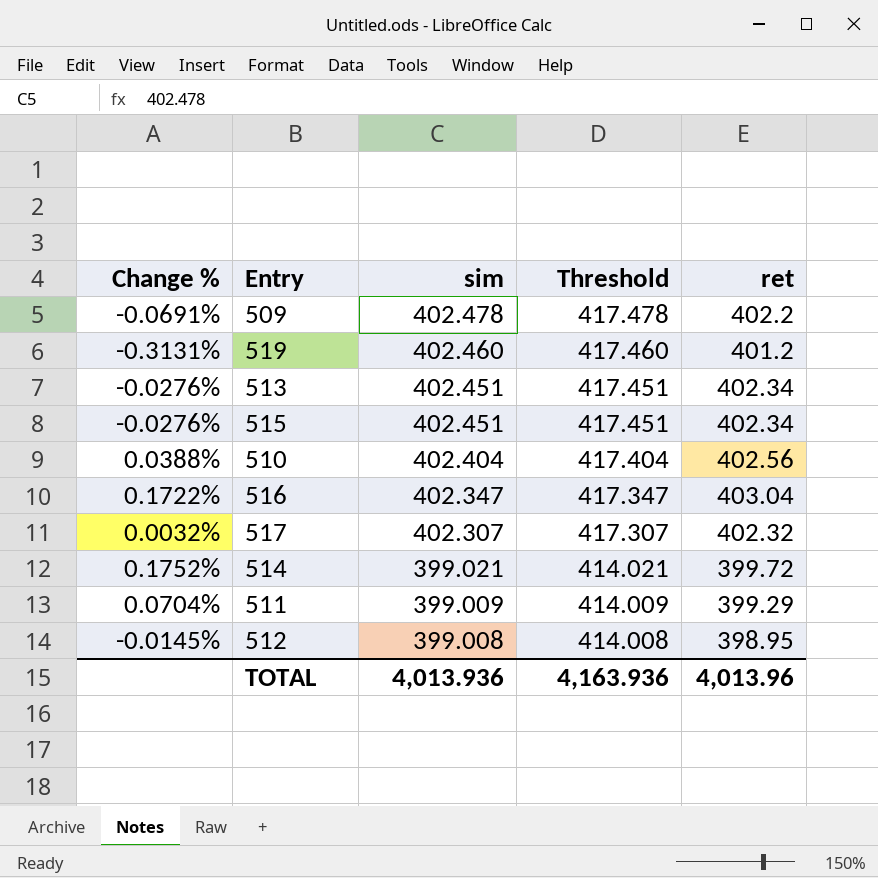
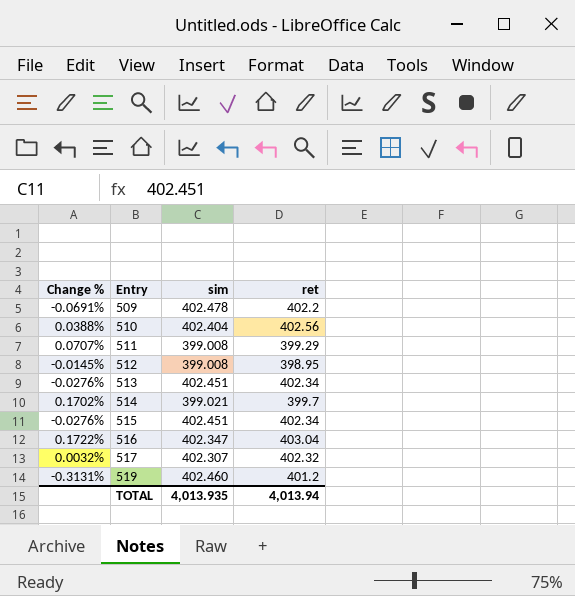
row order: sim descending -> Entry ascending
column Threshold | formula: [sim] + 15 -> none
511 | Change %: 0.0704% -> 0.0707%
511 | sim: 399.009 -> 399.008
514 | Change %: 0.1752% -> 0.1702%
514 | ret: 399.72 -> 399.7
TOTAL | sim: 4,013.936 -> 4,013.935
TOTAL | ret: 4,013.96 -> 4,013.94

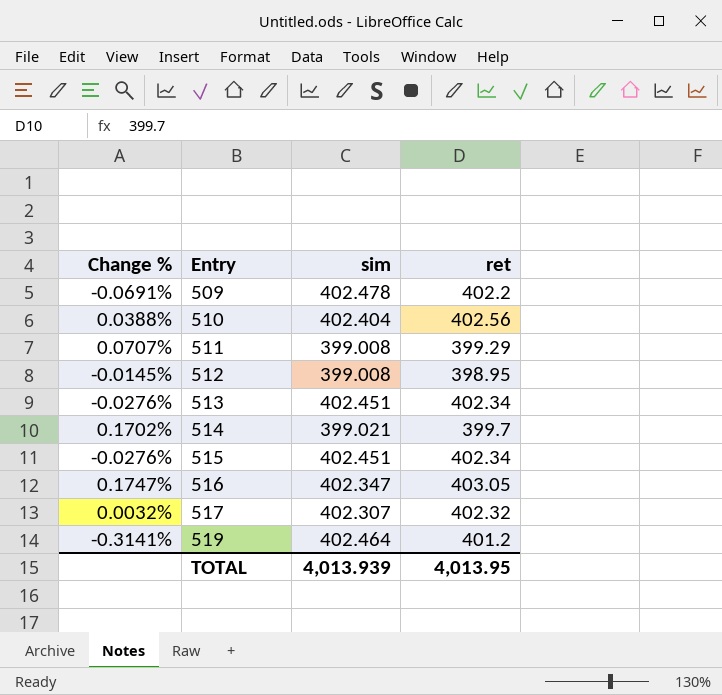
516 | Change %: 0.1722% -> 0.1747%
516 | ret: 403.04 -> 403.05
519 | Change %: -0.3131% -> -0.3141%
519 | sim: 402.460 -> 402.464
TOTAL | sim: 4,013.935 -> 4,013.939
TOTAL | ret: 4,013.94 -> 4,013.95

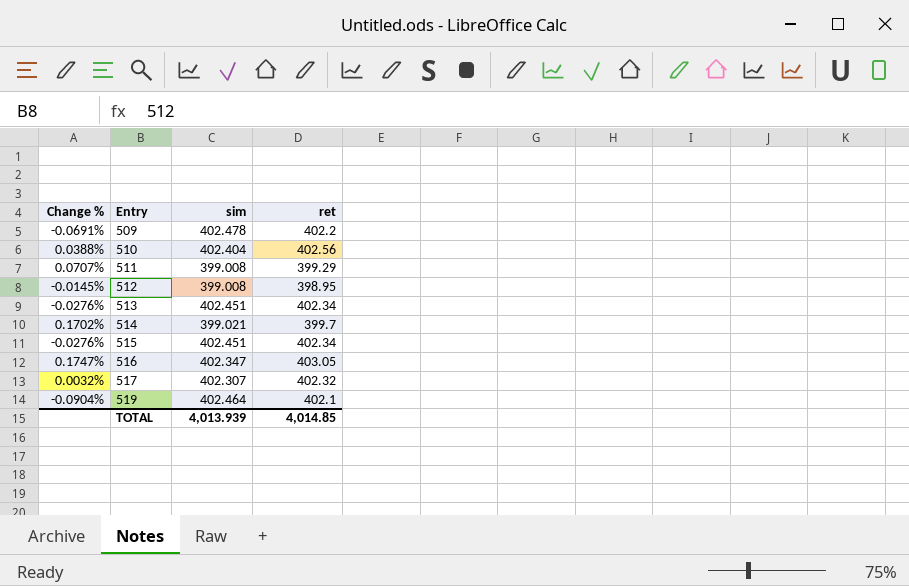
519 | Change %: -0.3141% -> -0.0904%
519 | ret: 401.2 -> 402.1
TOTAL | ret: 4,013.95 -> 4,014.85

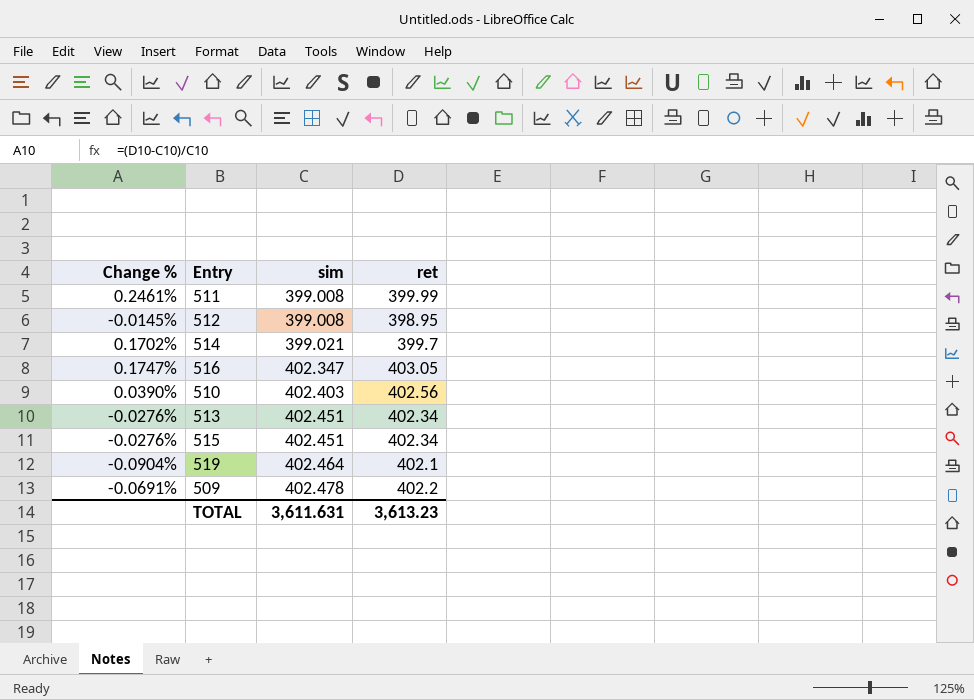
row order: Entry ascending -> sim ascending
row 517: 0.0032% | 402.307 | 402.32 -> none
511 | Change %: 0.0707% -> 0.2461%
511 | ret: 399.29 -> 399.99
510 | Change %: 0.0388% -> 0.0390%
510 | sim: 402.404 -> 402.403
TOTAL | sim: 4,013.939 -> 3,611.631
TOTAL | ret: 4,014.85 -> 3,613.23

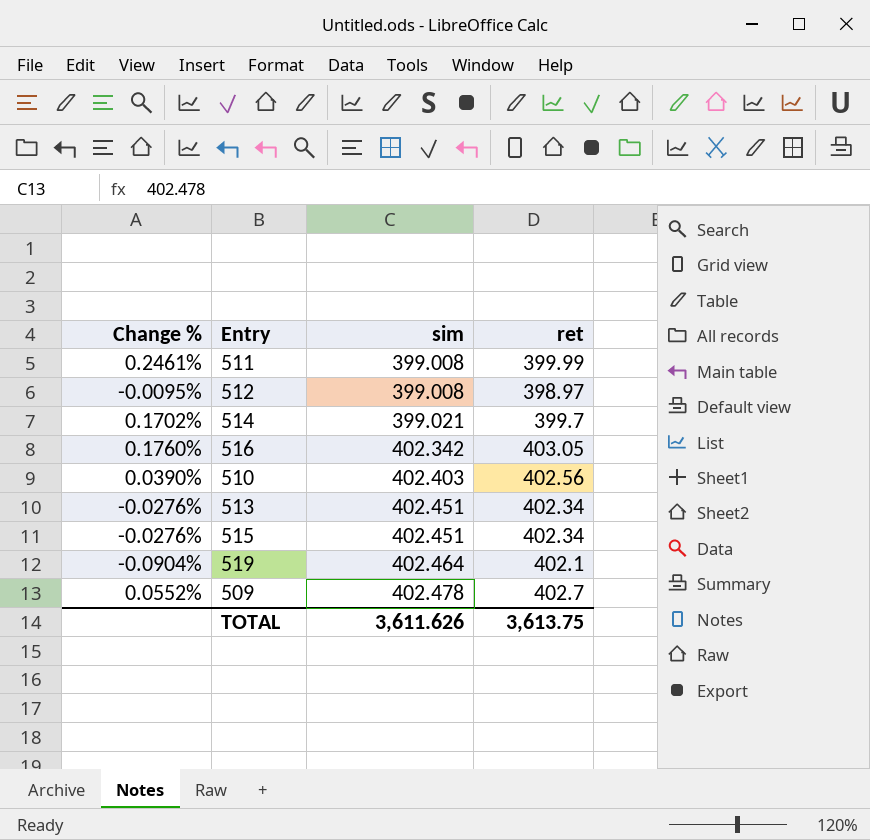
512 | Change %: -0.0145% -> -0.0095%
512 | ret: 398.95 -> 398.97
516 | Change %: 0.1747% -> 0.1760%
516 | sim: 402.347 -> 402.342
509 | Change %: -0.0691% -> 0.0552%
509 | ret: 402.2 -> 402.7
TOTAL | sim: 3,611.631 -> 3,611.626
TOTAL | ret: 3,613.23 -> 3,613.75

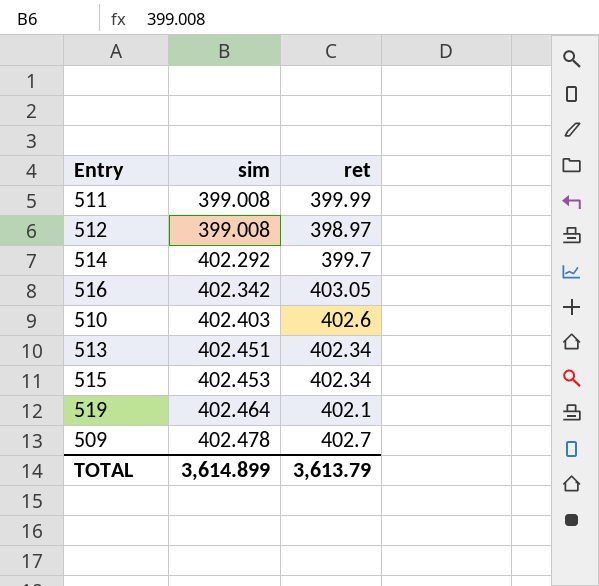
column Change % | formula: ([ret] - [sim]) / [sim] -> none
514 | sim: 399.021 -> 402.292
510 | ret: 402.56 -> 402.6
515 | sim: 402.451 -> 402.453
TOTAL | sim: 3,611.626 -> 3,614.899
TOTAL | ret: 3,613.75 -> 3,613.79

